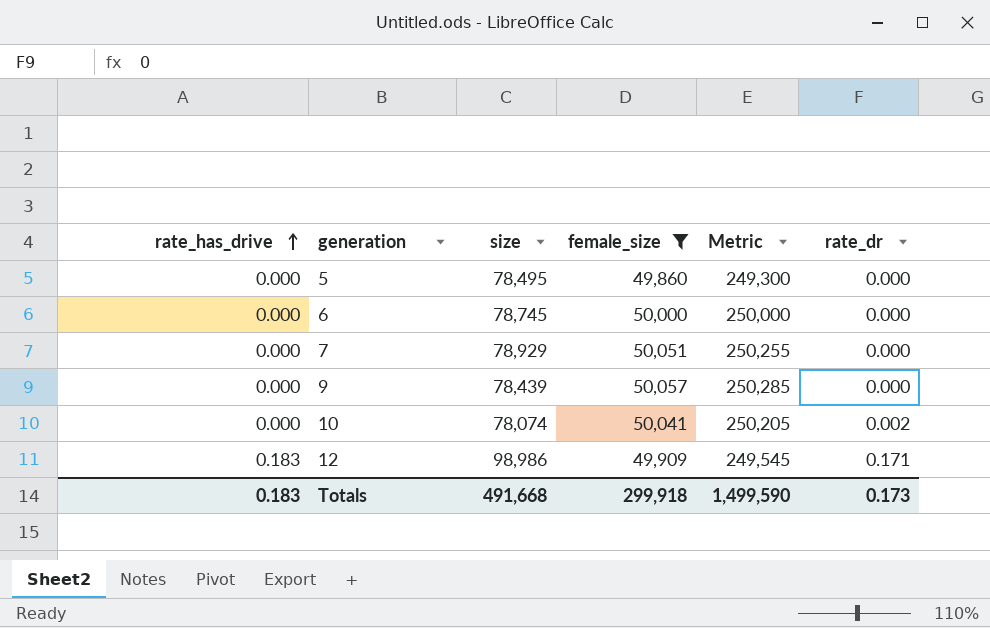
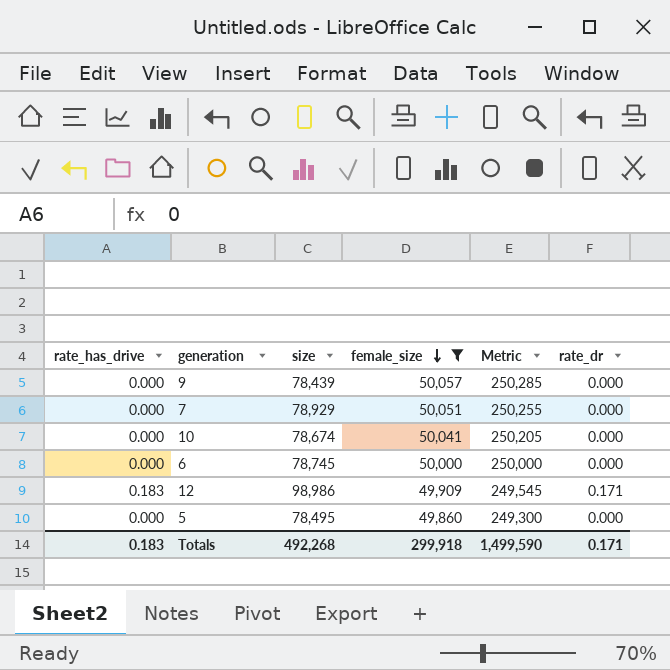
row order: rate_has_drive ascending -> female_size descending
10 | size: 78,074 -> 78,674
10 | rate_dr: 0.002 -> 0.000
Totals | size: 491,668 -> 492,268
Totals | rate_dr: 0.173 -> 0.171

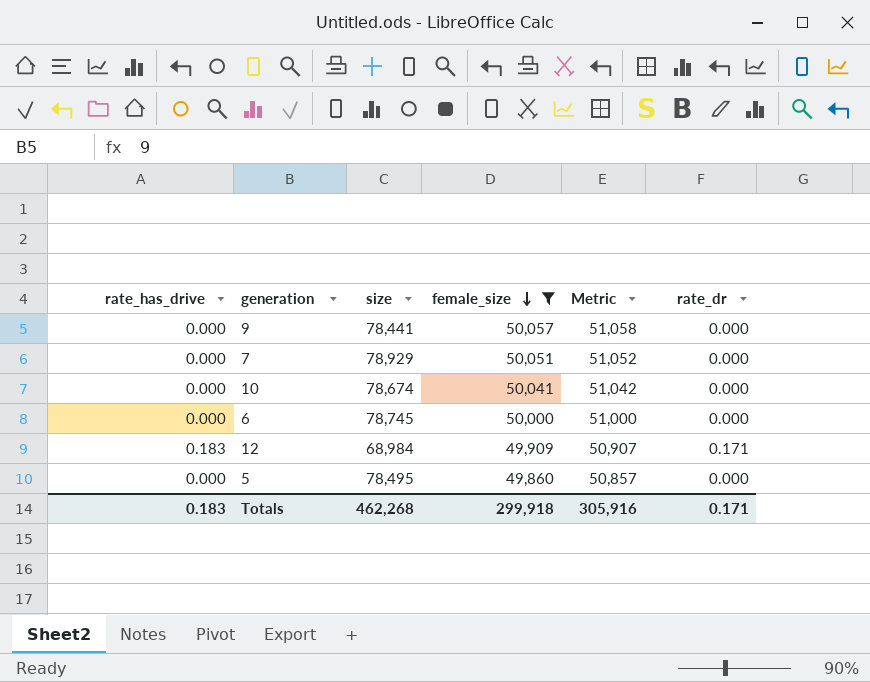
column Metric | formula: [female_size] * 5 -> [female_size] * 1.02
9 | size: 78,439 -> 78,441
12 | size: 98,986 -> 68,984
Totals | size: 492,268 -> 462,268
Totals | Metric: 1,499,590 -> 305,916

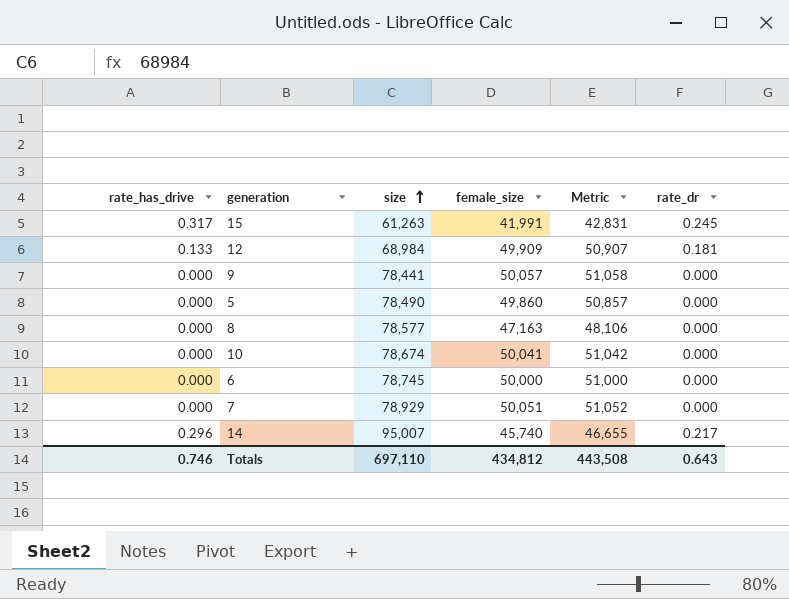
filter: female_size >= 49,860 -> none
row order: female_size descending -> size ascending
12 | rate_has_drive: 0.183 -> 0.133
12 | rate_dr: 0.171 -> 0.181
5 | size: 78,495 -> 78,490
Totals | rate_has_drive: 0.183 -> 0.746
Totals | size: 462,268 -> 697,110
Totals | female_size: 299,918 -> 434,812
Totals | Metric: 305,916 -> 443,508
Totals | rate_dr: 0.171 -> 0.643

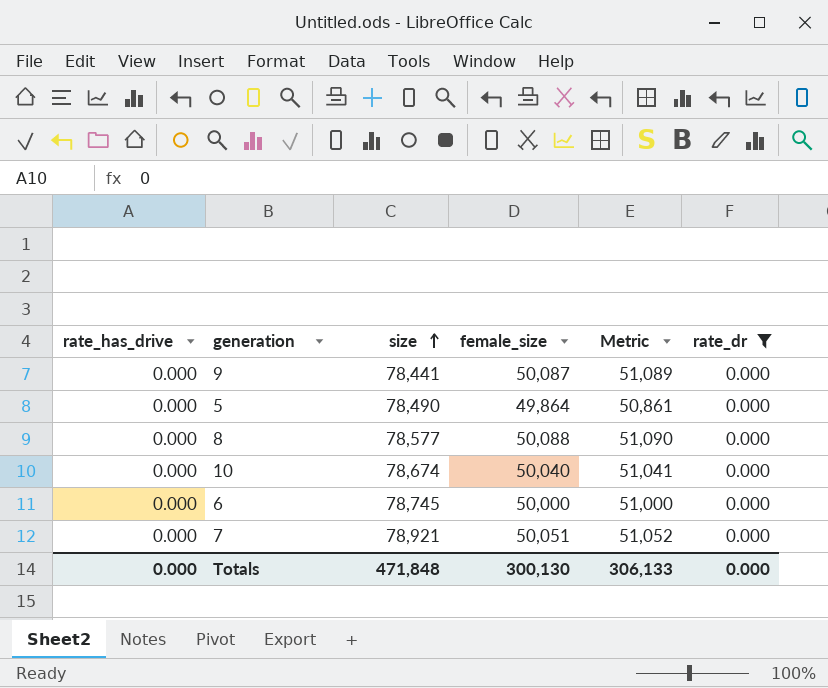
filter: none -> rate_dr = 0.000
9 | female_size: 50,057 -> 50,087
9 | Metric: 51,058 -> 51,089
5 | female_size: 49,860 -> 49,864
5 | Metric: 50,857 -> 50,861
8 | female_size: 47,163 -> 50,088
8 | Metric: 48,106 -> 51,090
10 | female_size: 50,041 -> 50,040
10 | Metric: 51,042 -> 51,041
7 | size: 78,929 -> 78,921
Totals | rate_has_drive: 0.746 -> 0.000
Totals | size: 697,110 -> 471,848
Totals | female_size: 434,812 -> 300,130
Totals | Metric: 443,508 -> 306,133
Totals | rate_dr: 0.643 -> 0.000

